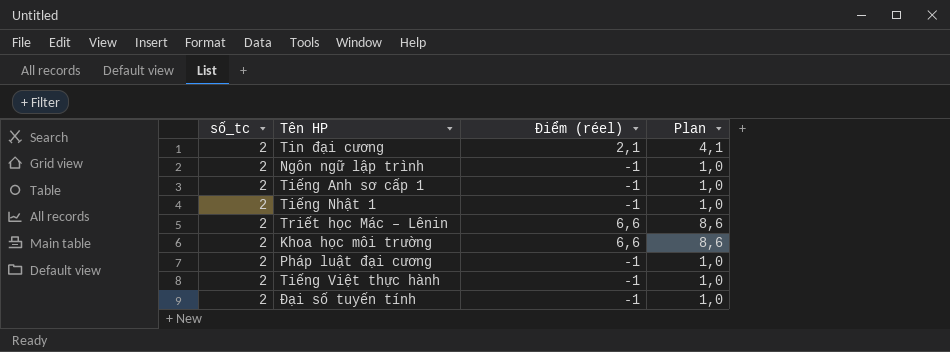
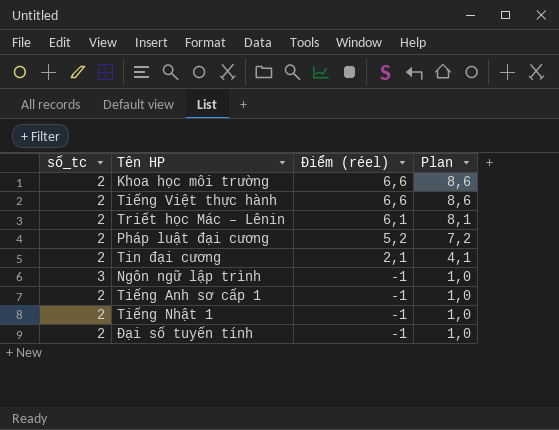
row order: none -> Điểm (réel) descending
Tiếng Việt thực hành | Điểm (réel): -1 -> 6,6
Tiếng Việt thực hành | Plan: 1,0 -> 8,6
Triết học Mác – Lênin | Điểm (réel): 6,6 -> 6,1
Triết học Mác – Lênin | Plan: 8,6 -> 8,1
Pháp luật đại cương | Điểm (réel): -1 -> 5,2
Pháp luật đại cương | Plan: 1,0 -> 7,2
Ngôn ngữ lập trình | số_tc: 2 -> 3

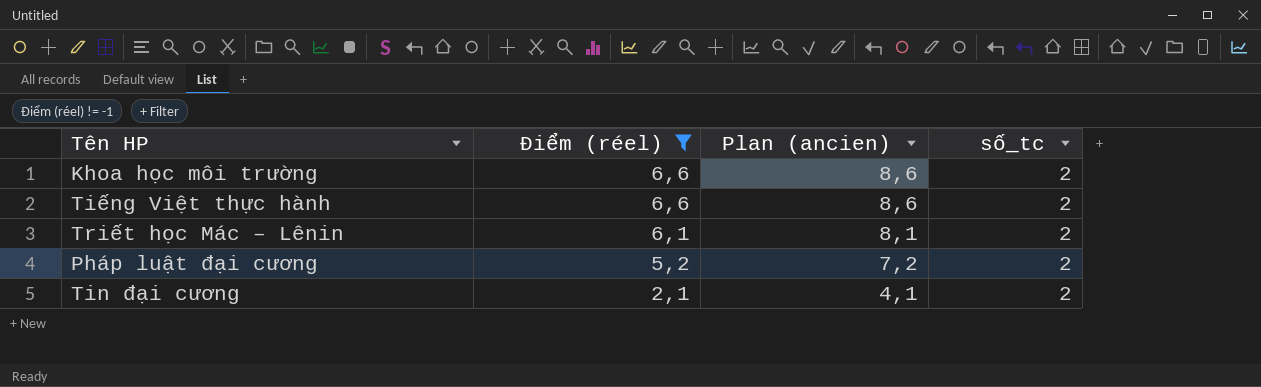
filter: none -> Điểm (réel) != -1
column name: Plan -> Plan (ancien)
column số_tc | position: 1 -> 4

